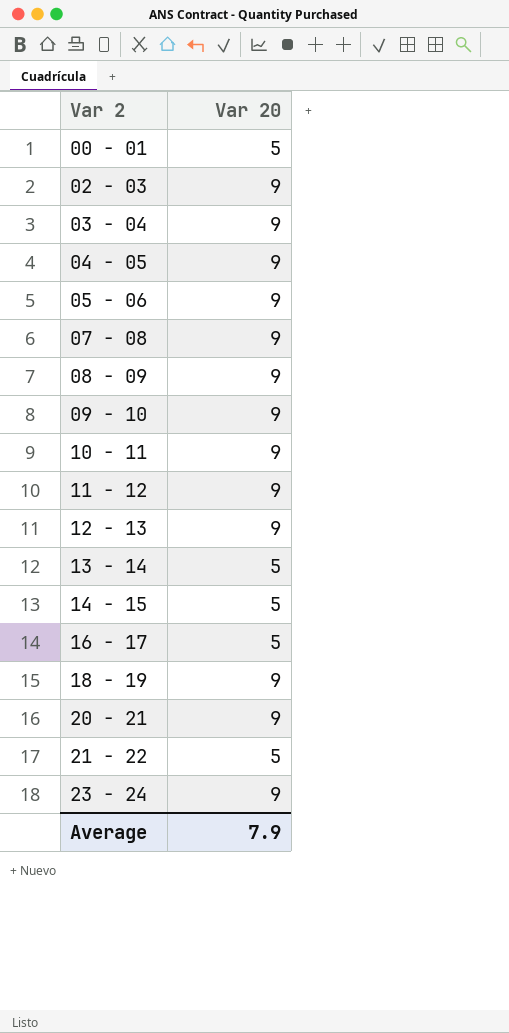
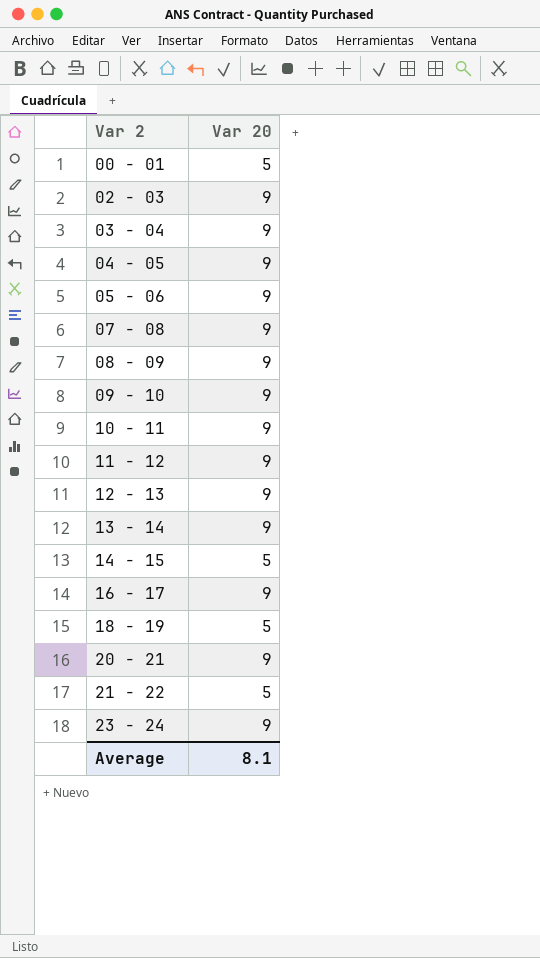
13 - 14 | Var 20: 5 -> 9
16 - 17 | Var 20: 5 -> 9
18 - 19 | Var 20: 9 -> 5
Average | Var 20: 7.9 -> 8.1

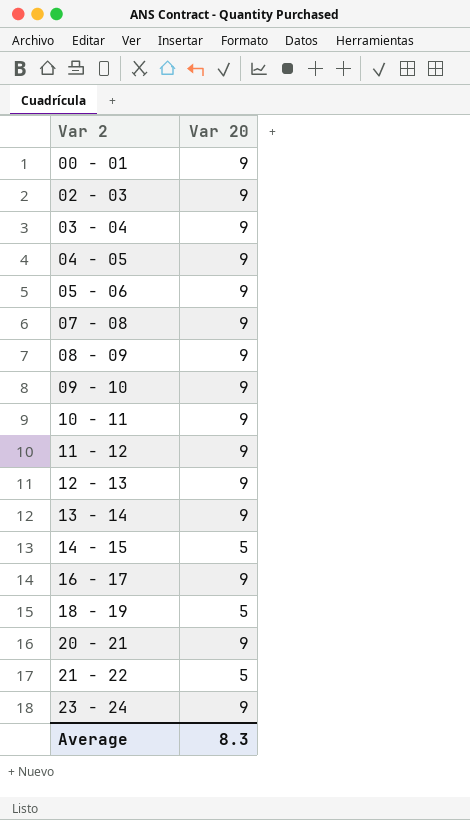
00 - 01 | Var 20: 5 -> 9
Average | Var 20: 8.1 -> 8.3

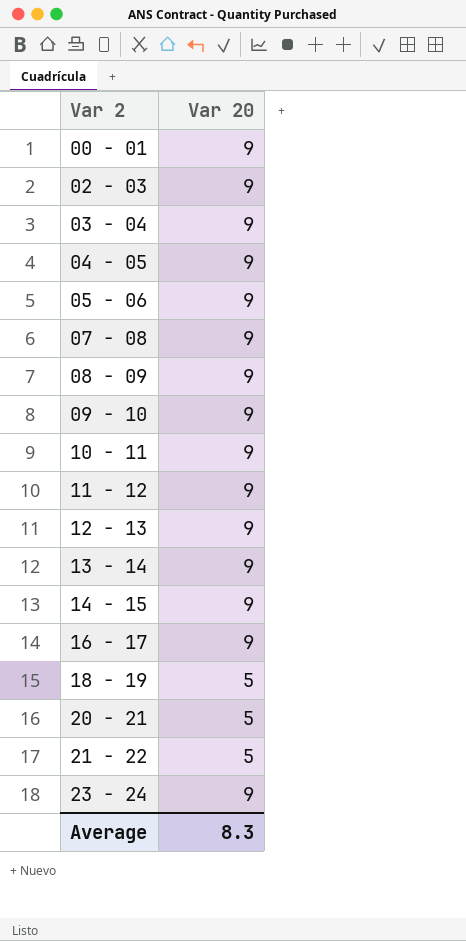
14 - 15 | Var 20: 5 -> 9
20 - 21 | Var 20: 9 -> 5

